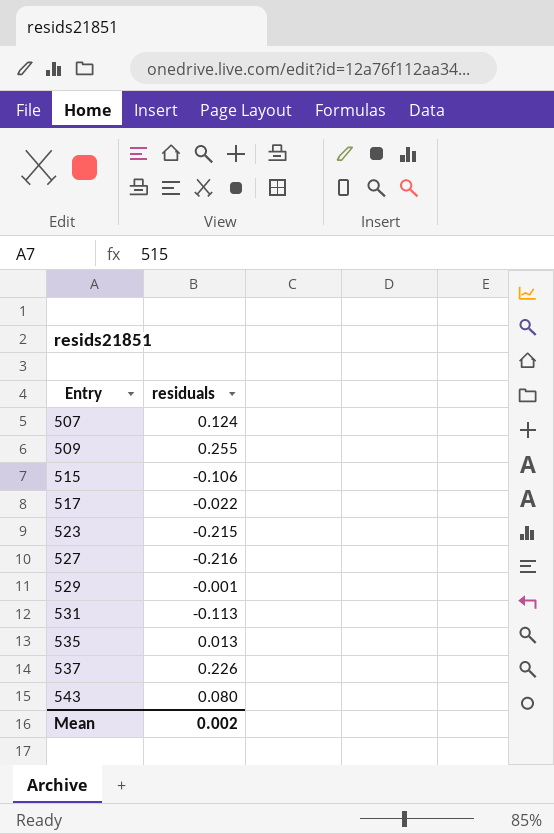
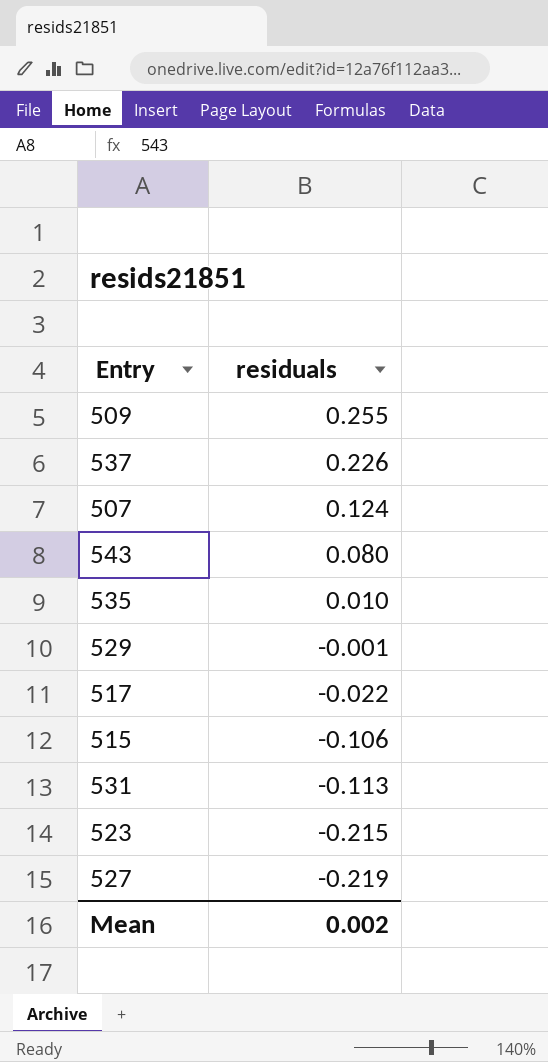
row order: Entry ascending -> residuals descending
535 | residuals: 0.013 -> 0.010
527 | residuals: -0.216 -> -0.219

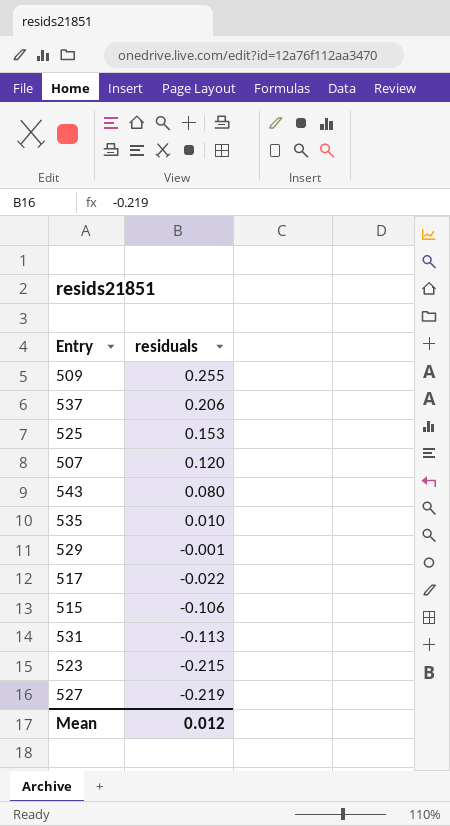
537 | residuals: 0.226 -> 0.206
row 525: none -> 0.153
507 | residuals: 0.124 -> 0.120
Mean | residuals: 0.002 -> 0.012

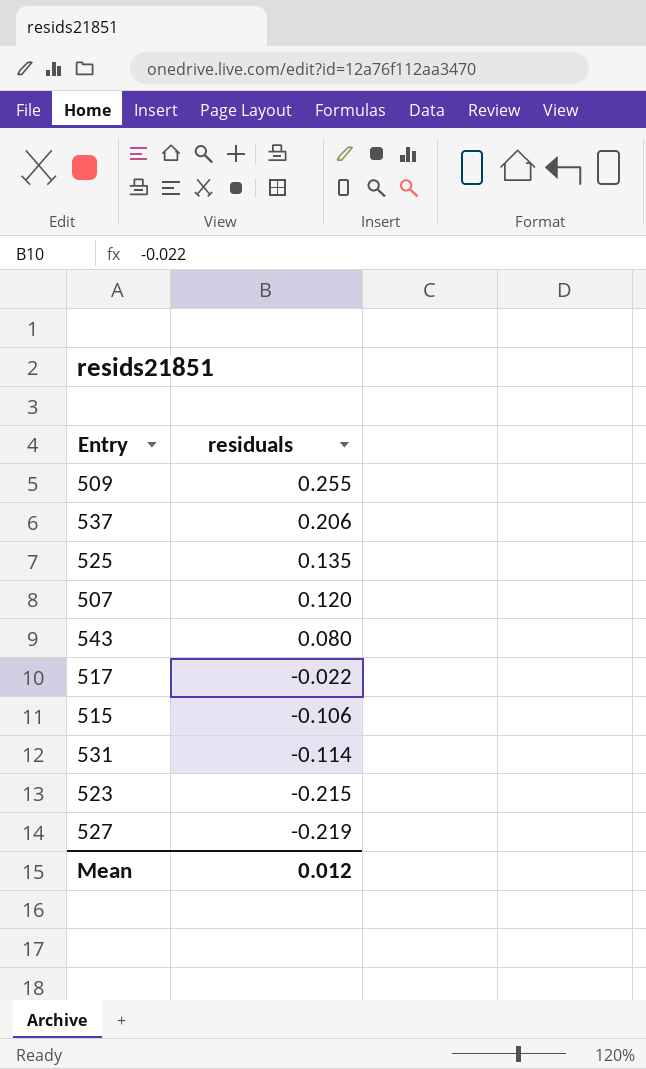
row 535: 0.010 -> none
row 529: -0.001 -> none
525 | residuals: 0.153 -> 0.135
531 | residuals: -0.113 -> -0.114

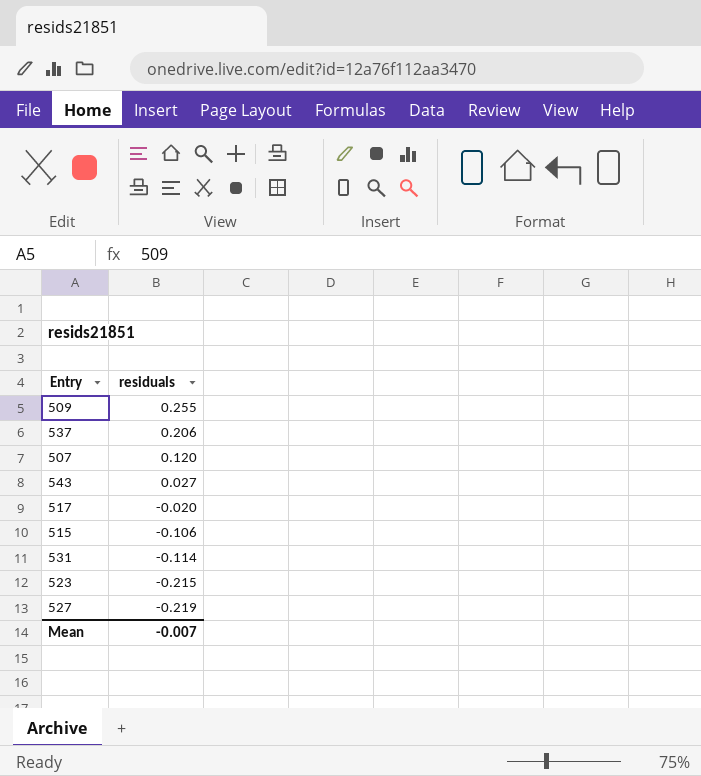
row 525: 0.135 -> none
543 | residuals: 0.080 -> 0.027
517 | residuals: -0.022 -> -0.020
Mean | residuals: 0.012 -> -0.007

